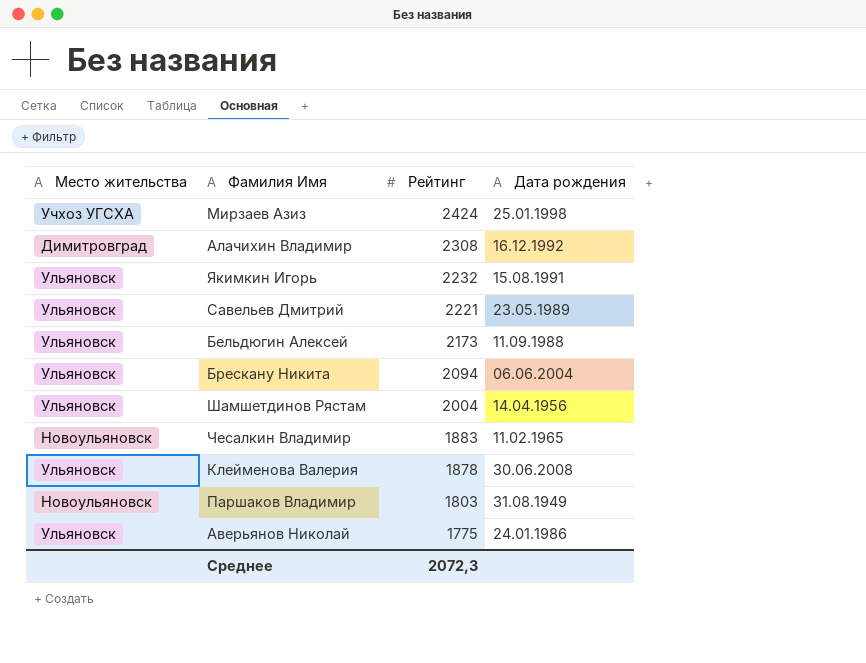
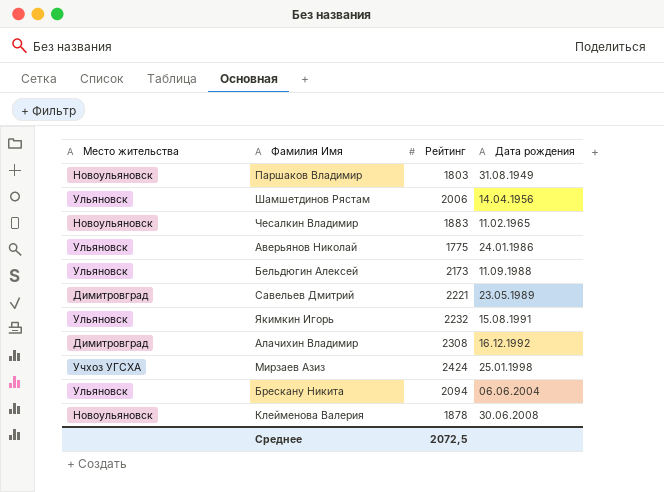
row order: Рейтинг descending -> Дата рождения ascending
Шамшетдинов Рястам | Рейтинг: 2004 -> 2006
Савельев Дмитрий | Место жительства: Ульяновск -> Димитровград
Клейменова Валерия | Место жительства: Ульяновск -> Новоульяновск
Среднее | Рейтинг: 2072,3 -> 2072,5

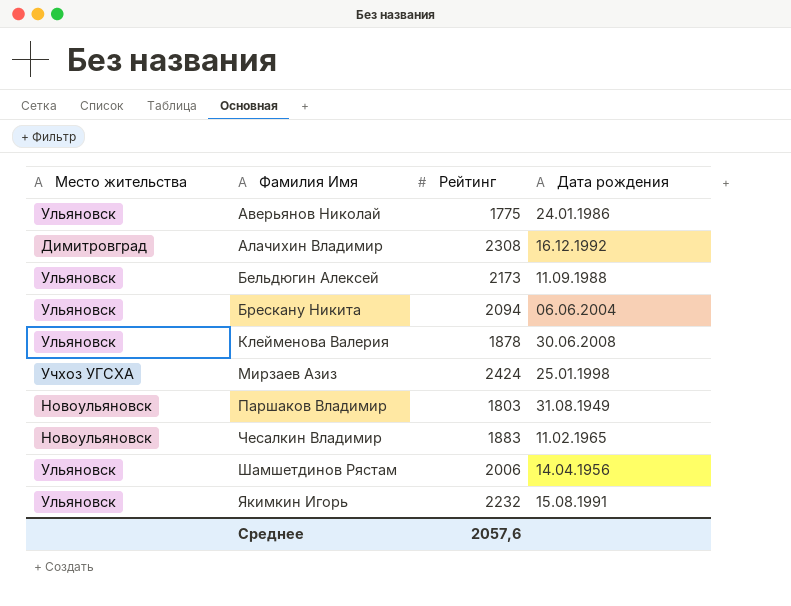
row order: Дата рождения ascending -> Фамилия Имя ascending
row Савельев Дмитрий: Димитровград | 2221 | 23.05.1989 -> none
Клейменова Валерия | Место жительства: Новоульяновск -> Ульяновск
Среднее | Рейтинг: 2072,5 -> 2057,6

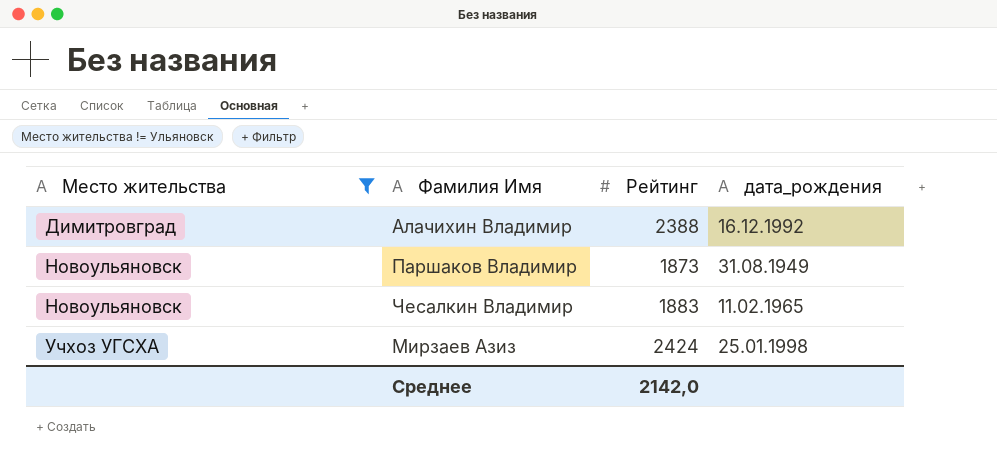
filter: none -> Место жительства != Ульяновск
row order: Фамилия Имя ascending -> Место жительства ascending
column name: Дата рождения -> дата_рождения
Алачихин Владимир | Рейтинг: 2308 -> 2388
Паршаков Владимир | Рейтинг: 1803 -> 1873
Среднее | Рейтинг: 2057,6 -> 2142,0

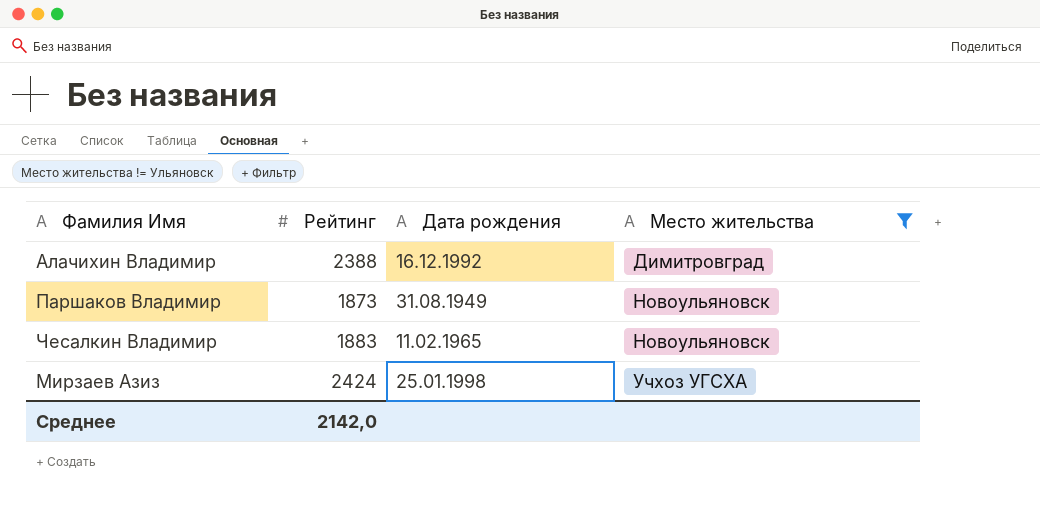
column name: дата_рождения -> Дата рождения
column Место жительства | position: 1 -> 4

